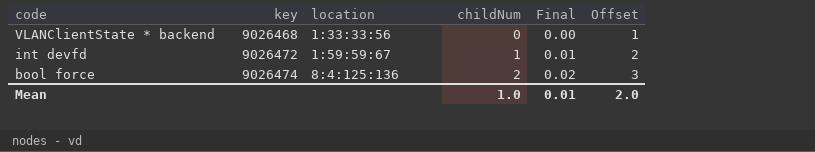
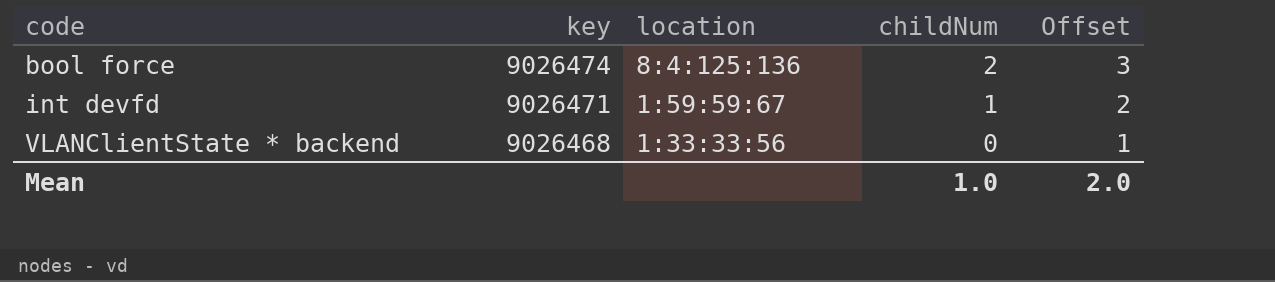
row order: code descending -> code ascending
column Final | formula: [childNum] * 0.01 -> none
int devfd | key: 9026472 -> 9026471

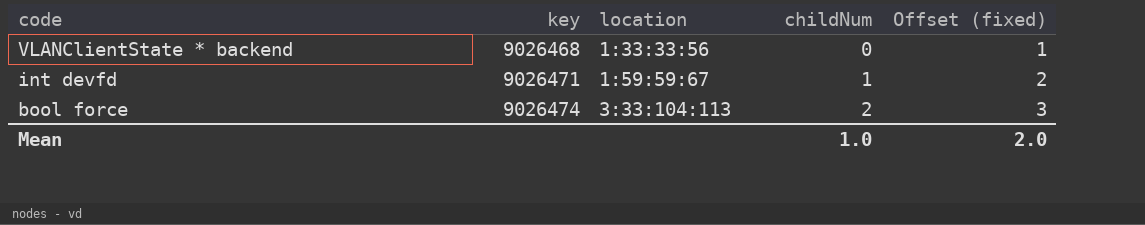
row order: code ascending -> code descending
column name: Offset -> Offset (fixed)
bool force | location: 8:4:125:136 -> 3:33:104:113

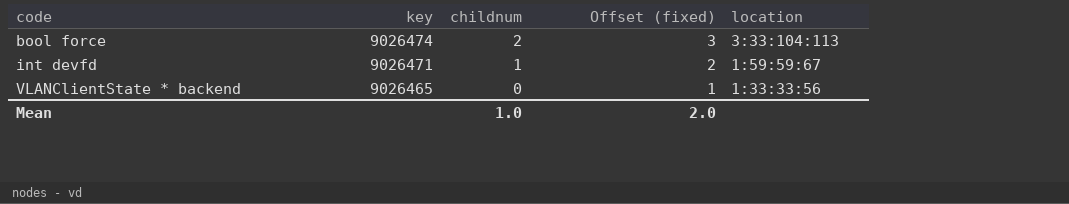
row order: code descending -> code ascending
column name: childNum -> childnum
column location | position: 3 -> 5
VLANClientState * backend | key: 9026468 -> 9026465

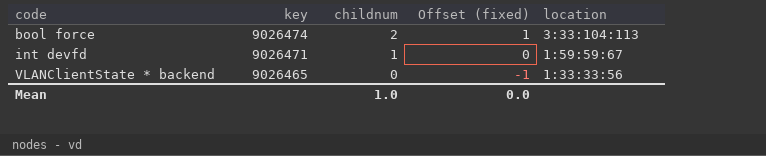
column Offset (fixed) | formula: [childnum] + 1 -> [childnum] - 1
Mean | Offset (fixed): 2.0 -> 0.0

